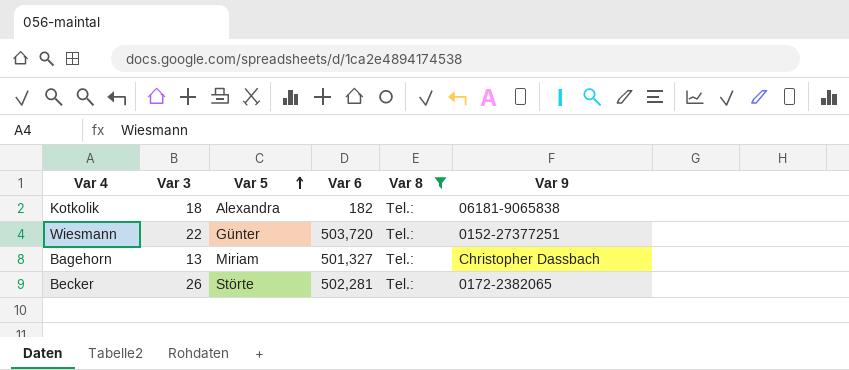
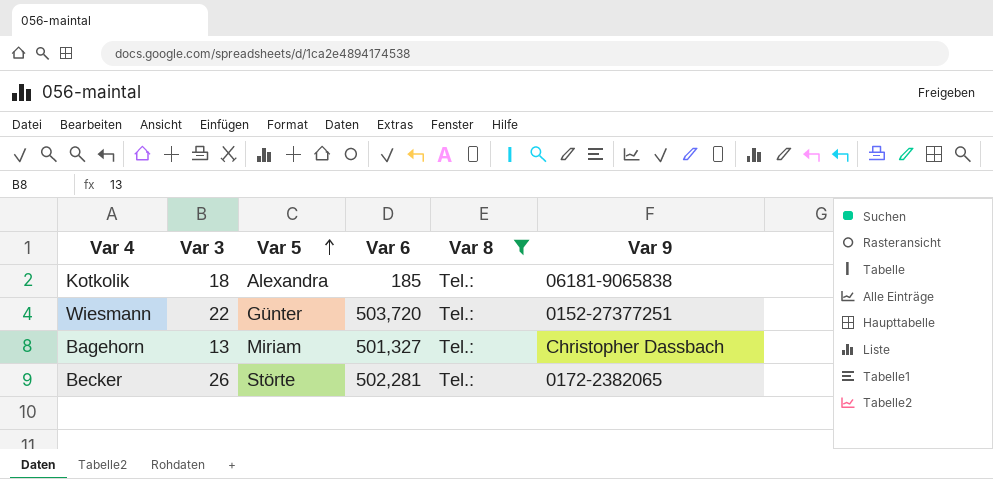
Kotkolik | Var 6: 182 -> 185

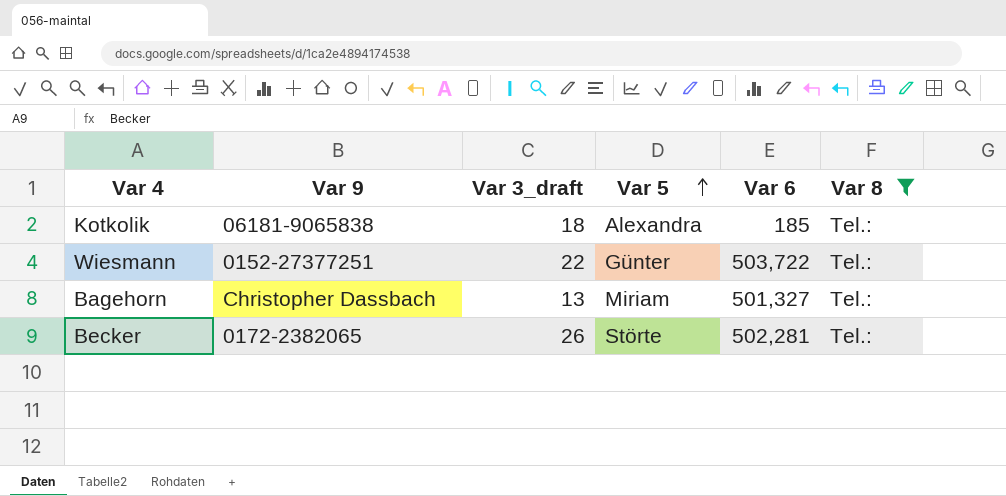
column Var 9 | position: 6 -> 2
column name: Var 3 -> Var 3_draft
Wiesmann | Var 6: 503,720 -> 503,722

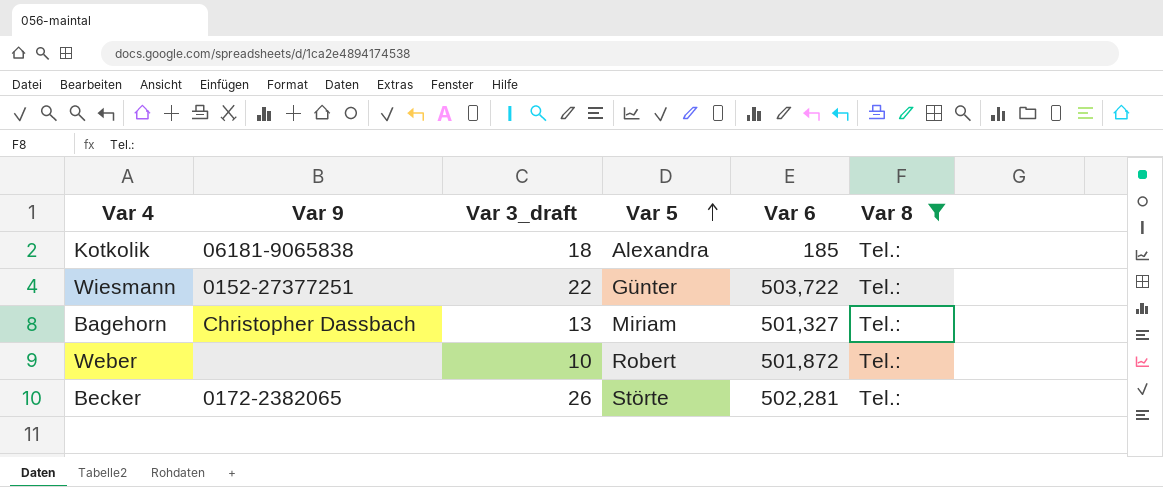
row Weber: none -> none | 10 | Robert | 501,872 | Tel.:

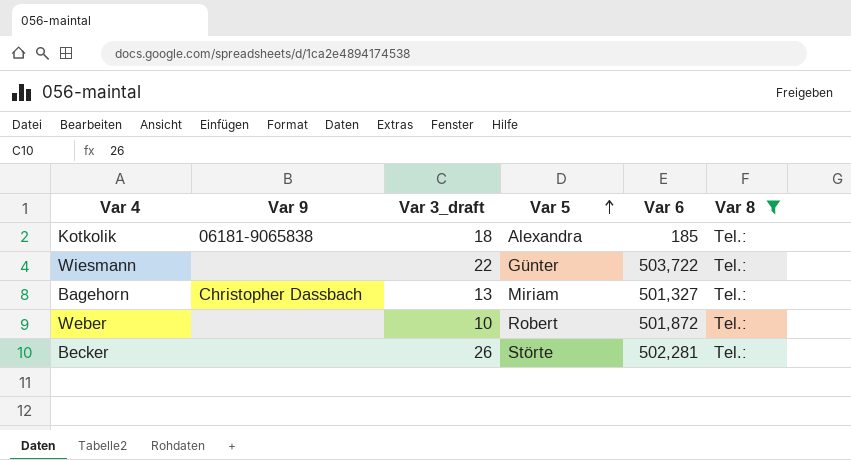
Wiesmann | Var 9: 0152-27377251 -> none
Becker | Var 9: 0172-2382065 -> none

